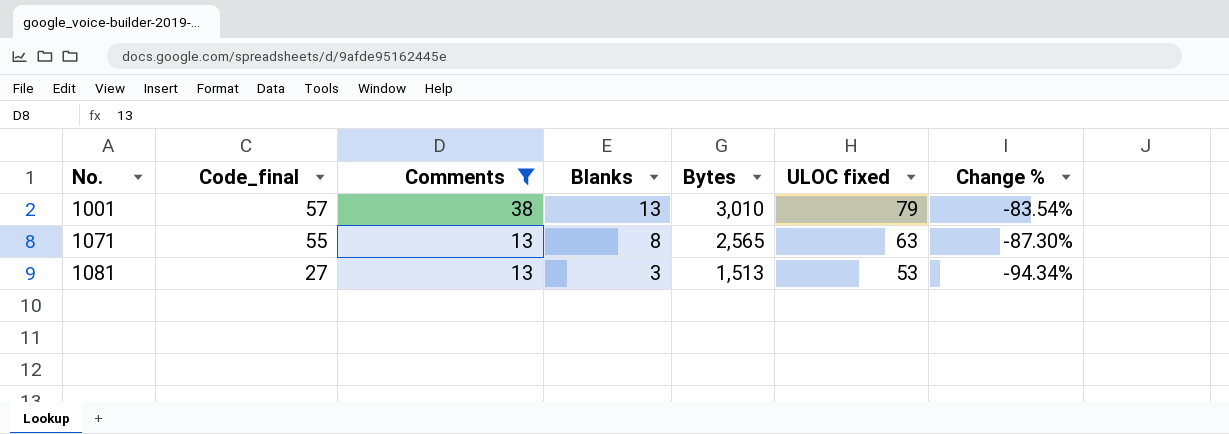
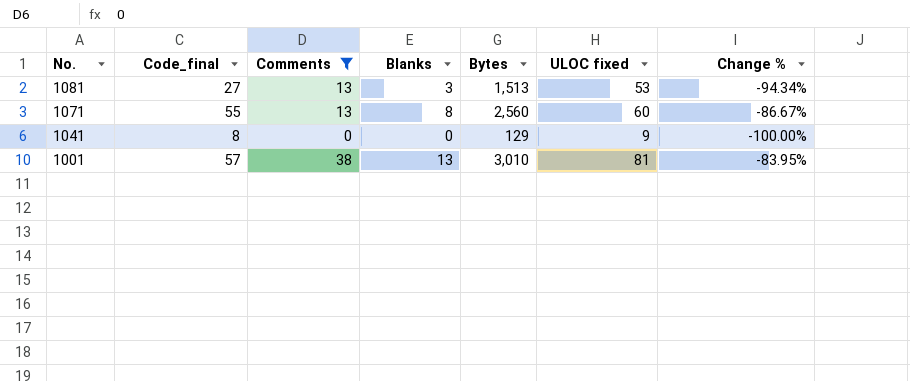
row order: No. ascending -> No. descending
1071 | Bytes: 2,565 -> 2,560
1071 | ULOC fixed: 63 -> 60
1071 | Change %: -87.30% -> -86.67%
row 1041: none -> 8 | 0 | 0 | 129 | 9 | -100.00%
1001 | ULOC fixed: 79 -> 81
1001 | Change %: -83.54% -> -83.95%

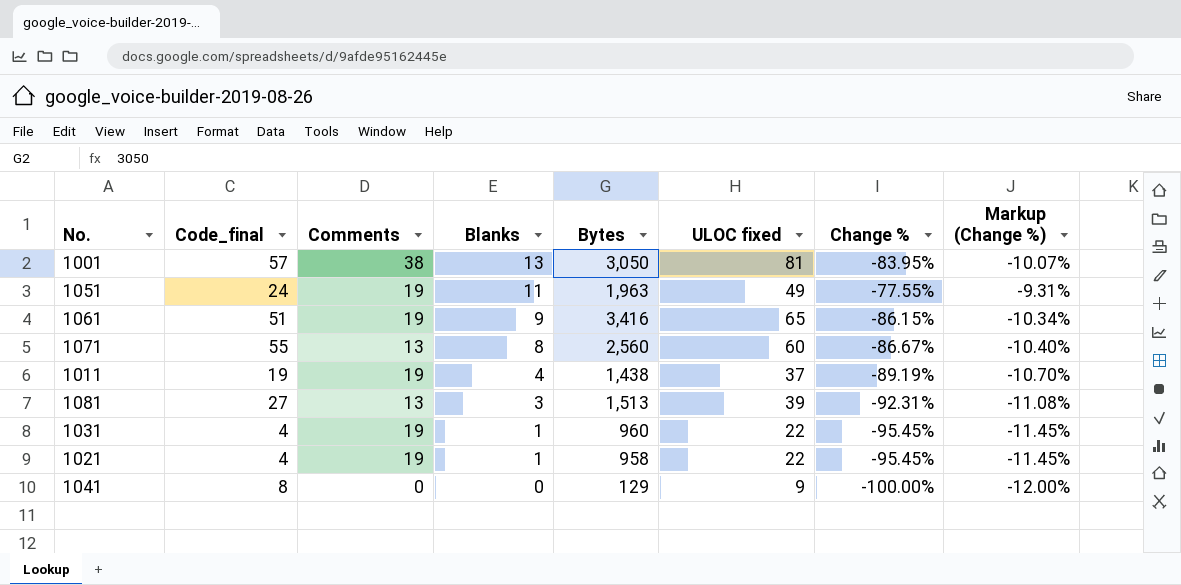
filter: Comments != 19 -> none
row order: No. descending -> Blanks descending
column Markup (Change %) | formula: none -> [Change %] * 0.12
1001 | Bytes: 3,010 -> 3,050
1081 | ULOC fixed: 53 -> 39
1081 | Change %: -94.34% -> -92.31%

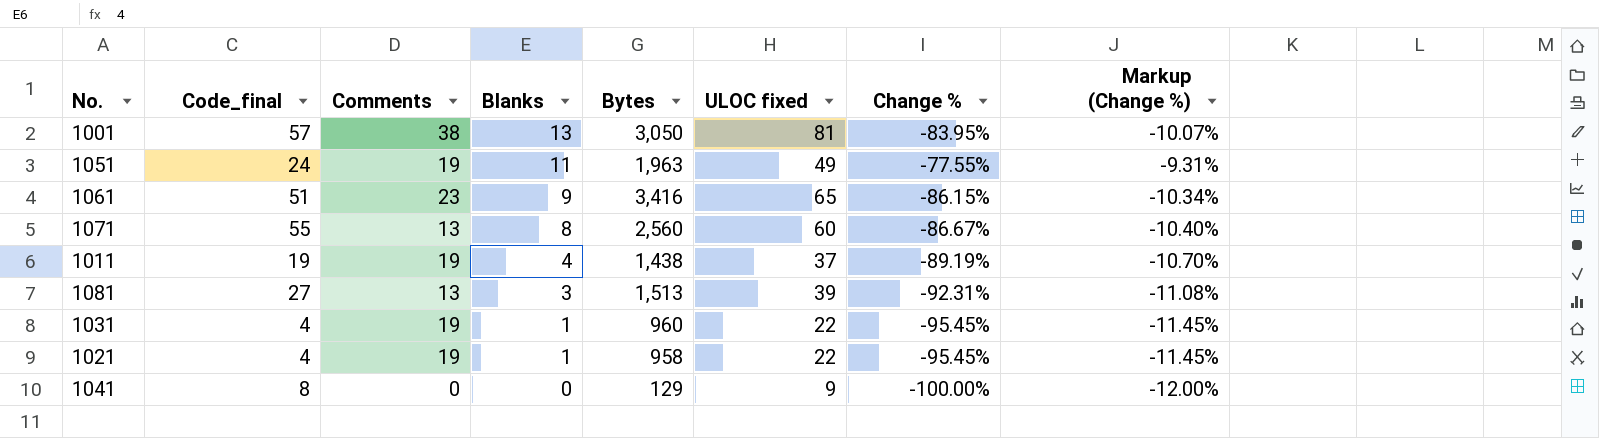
1061 | Comments: 19 -> 23

